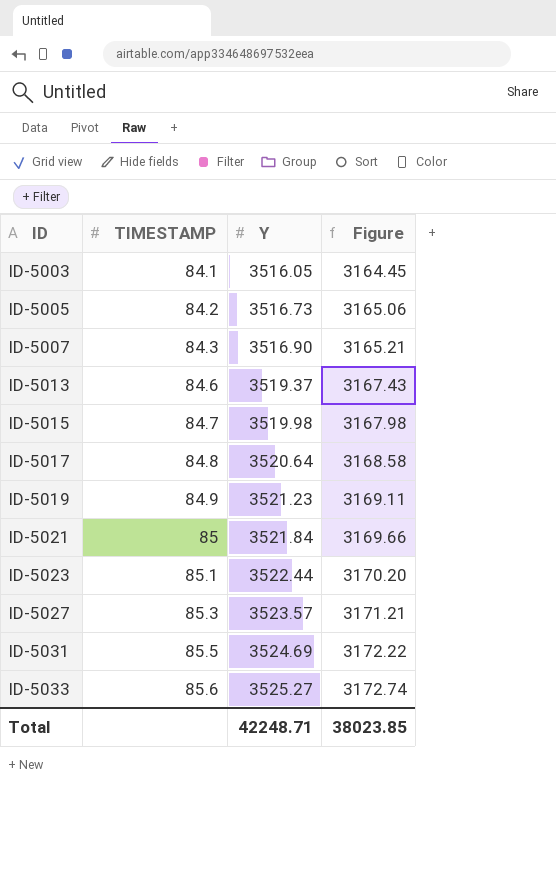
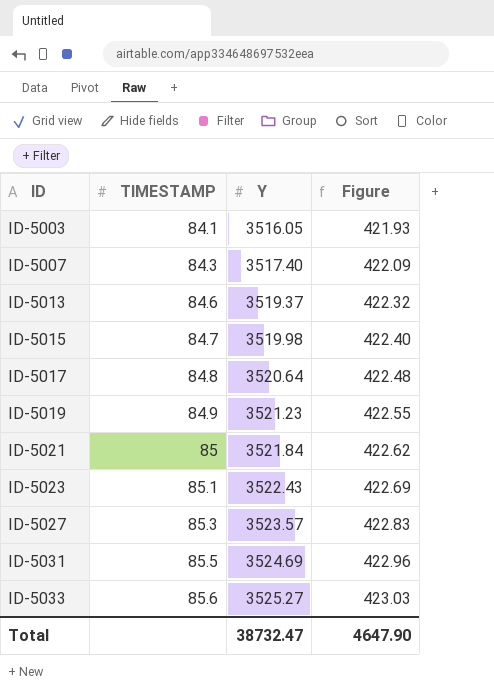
column Figure | formula: [Y] * 0.9 -> [Y] * 0.12
row ID-5005: 84.2 | 3516.73 | 3165.06 -> none
ID-5007 | Y: 3516.90 -> 3517.40
ID-5023 | Y: 3522.44 -> 3522.43
Total | Y: 42248.71 -> 38732.47
Total | Figure: 38023.85 -> 4647.90

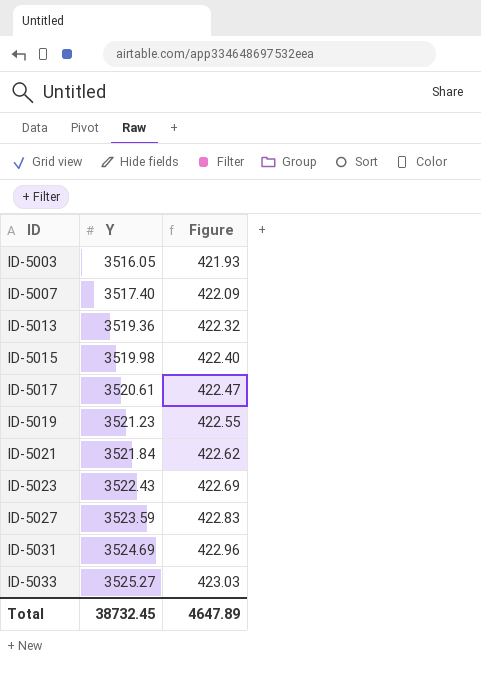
column TIMESTAMP | position: 2 -> none
ID-5013 | Y: 3519.37 -> 3519.36
ID-5017 | Y: 3520.64 -> 3520.61
ID-5017 | Figure: 422.48 -> 422.47
ID-5027 | Y: 3523.57 -> 3523.59
Total | Y: 38732.47 -> 38732.45
Total | Figure: 4647.90 -> 4647.89

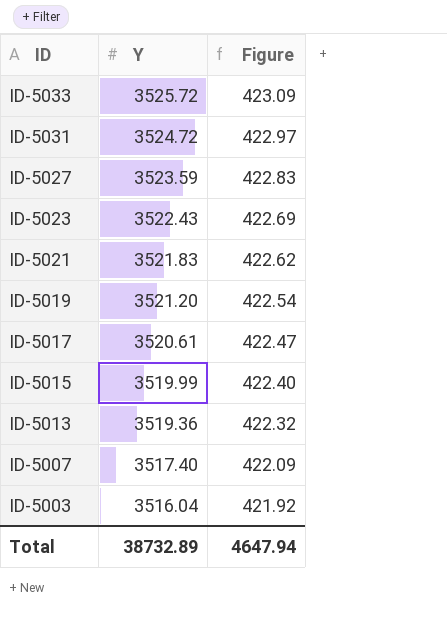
row order: ID ascending -> ID descending
ID-5033 | Y: 3525.27 -> 3525.72
ID-5033 | Figure: 423.03 -> 423.09
ID-5031 | Y: 3524.69 -> 3524.72
ID-5031 | Figure: 422.96 -> 422.97
ID-5021 | Y: 3521.84 -> 3521.83
ID-5019 | Y: 3521.23 -> 3521.20
ID-5019 | Figure: 422.55 -> 422.54
ID-5015 | Y: 3519.98 -> 3519.99
ID-5003 | Y: 3516.05 -> 3516.04
ID-5003 | Figure: 421.93 -> 421.92
Total | Y: 38732.45 -> 38732.89
Total | Figure: 4647.89 -> 4647.94

